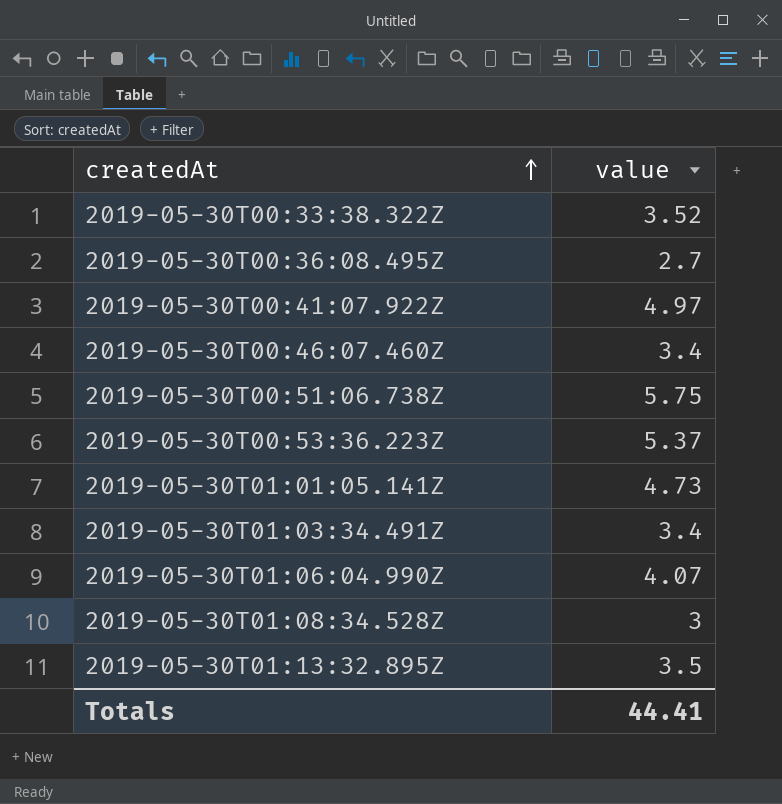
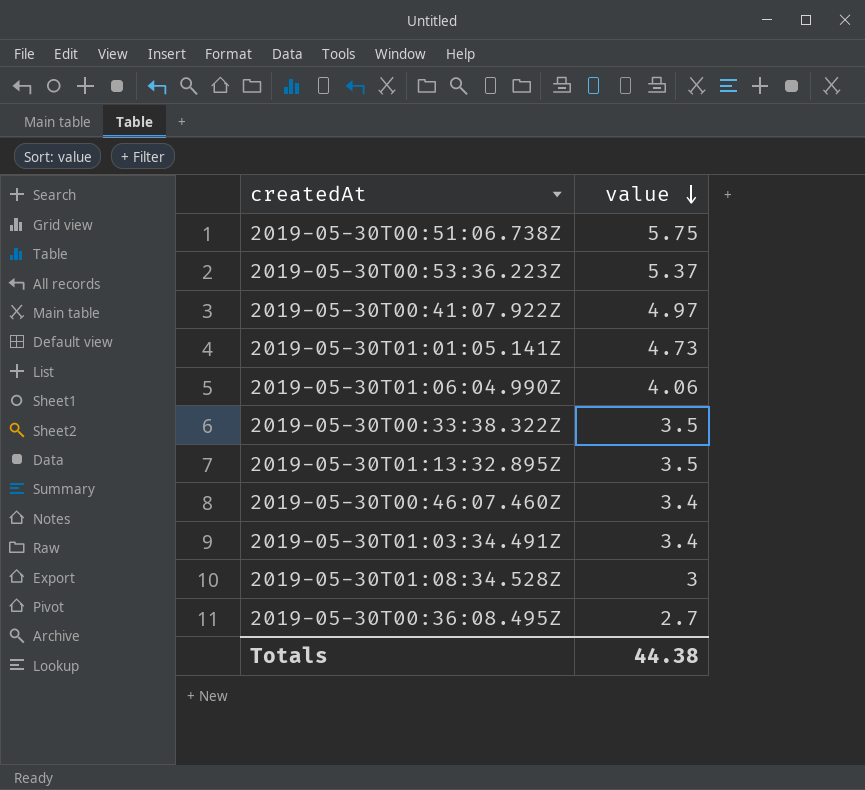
row order: createdAt ascending -> value descending
2019-05-30T01:06:04.990Z | value: 4.07 -> 4.06
2019-05-30T00:33:38.322Z | value: 3.52 -> 3.5
Totals | value: 44.41 -> 44.38

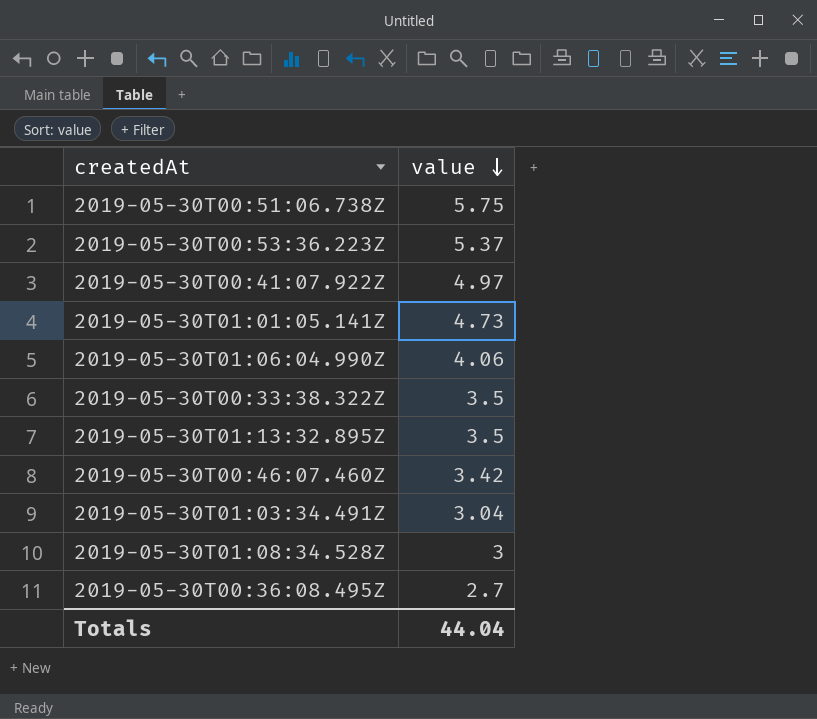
2019-05-30T00:46:07.460Z | value: 3.4 -> 3.42
2019-05-30T01:03:34.491Z | value: 3.4 -> 3.04
Totals | value: 44.38 -> 44.04

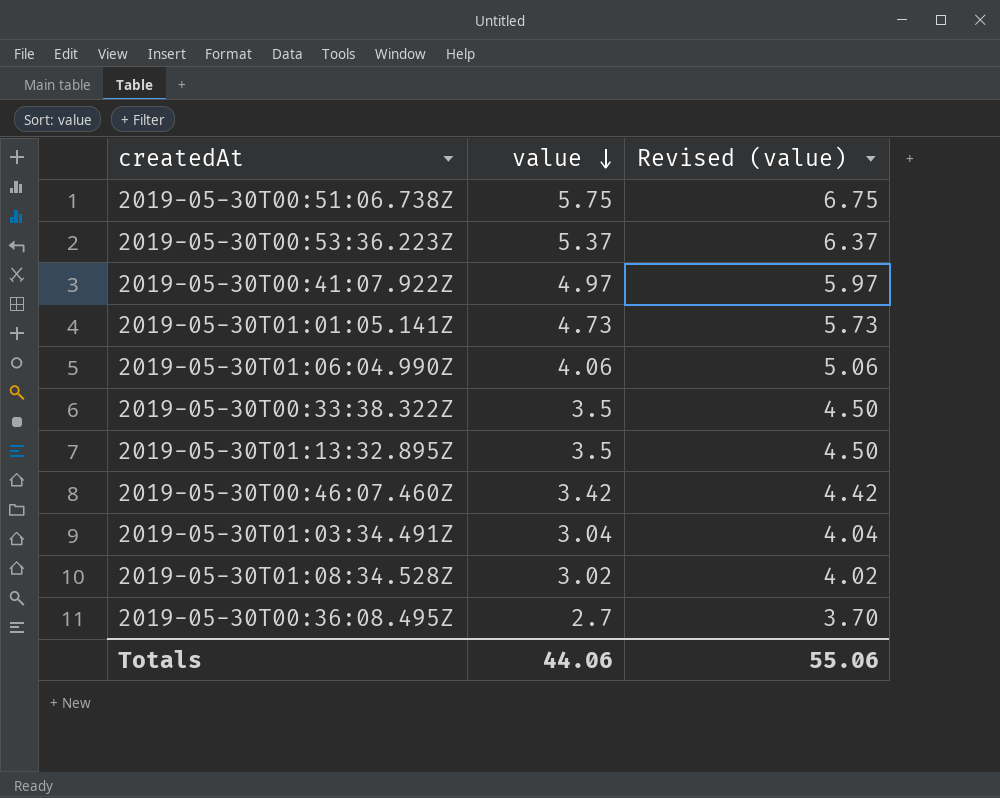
column Revised (value) | formula: none -> [value] + 1
2019-05-30T01:08:34.528Z | value: 3 -> 3.02
Totals | value: 44.04 -> 44.06

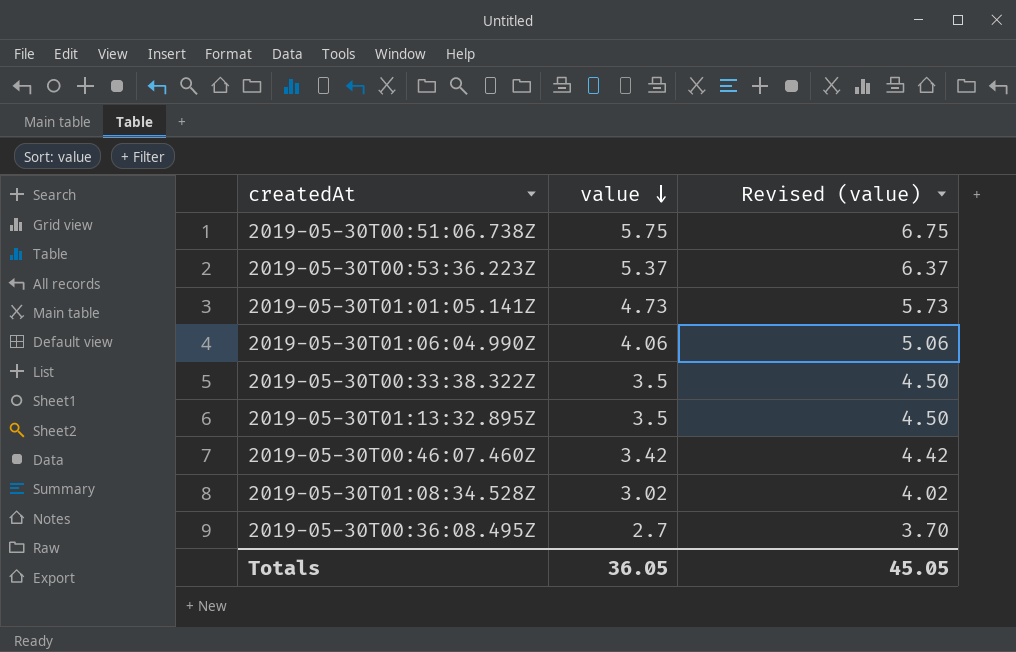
row 2019-05-30T00:41:07.922Z: 4.97 | 5.97 -> none
row 2019-05-30T01:03:34.491Z: 3.04 | 4.04 -> none
Totals | value: 44.06 -> 36.05
Totals | Revised (value): 55.06 -> 45.05

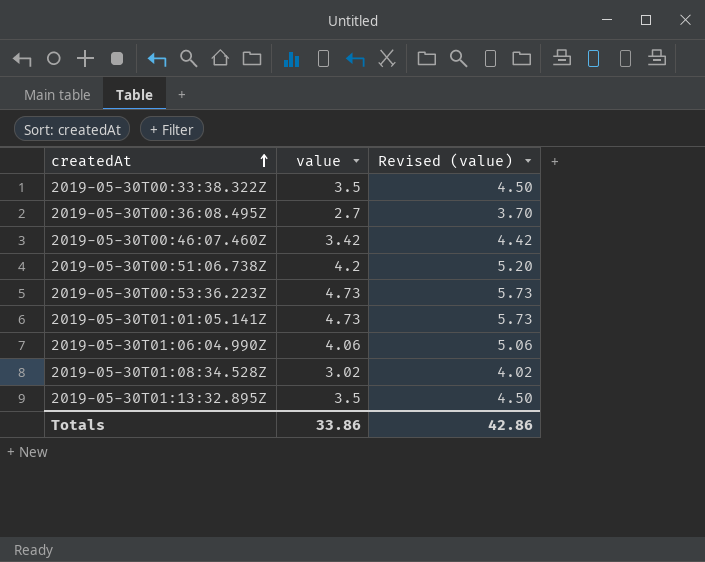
row order: value descending -> createdAt ascending
2019-05-30T00:51:06.738Z | value: 5.75 -> 4.2
2019-05-30T00:51:06.738Z | Revised (value): 6.75 -> 5.20
2019-05-30T00:53:36.223Z | value: 5.37 -> 4.73
2019-05-30T00:53:36.223Z | Revised (value): 6.37 -> 5.73
Totals | value: 36.05 -> 33.86
Totals | Revised (value): 45.05 -> 42.86

